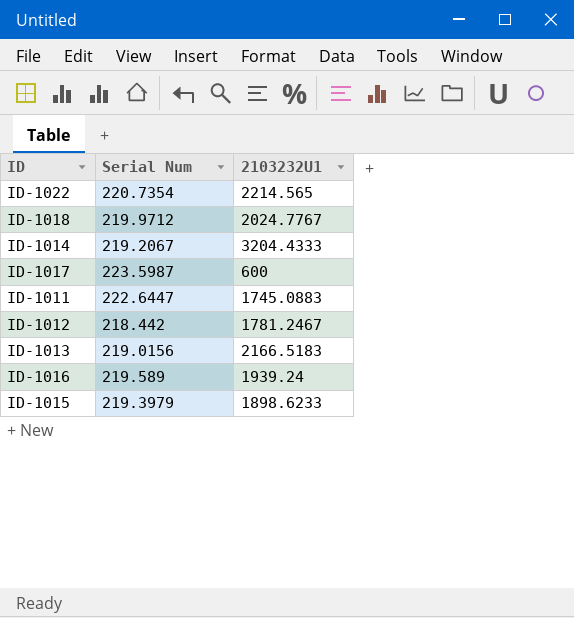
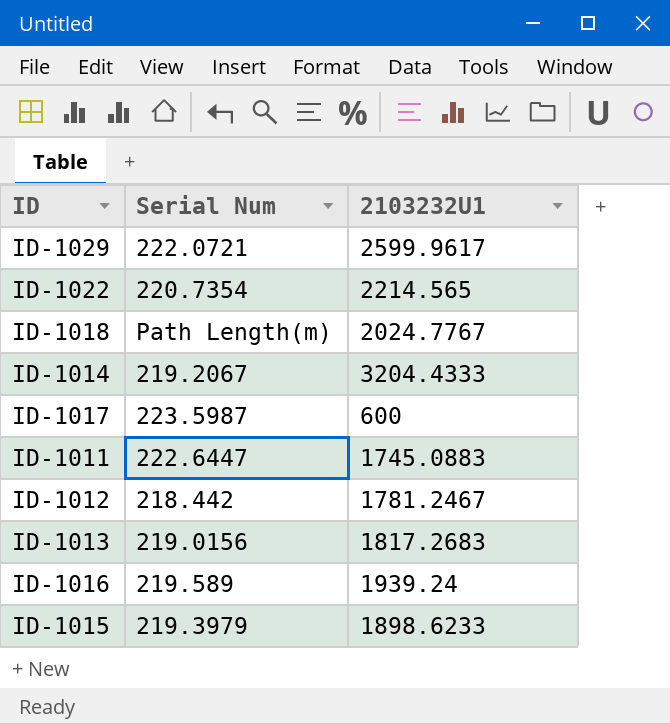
row ID-1029: none -> 222.0721 | 2599.9617
ID-1018 | Serial Num: 219.9712 -> Path Length(m)
ID-1013 | 2103232U1: 2166.5183 -> 1817.2683

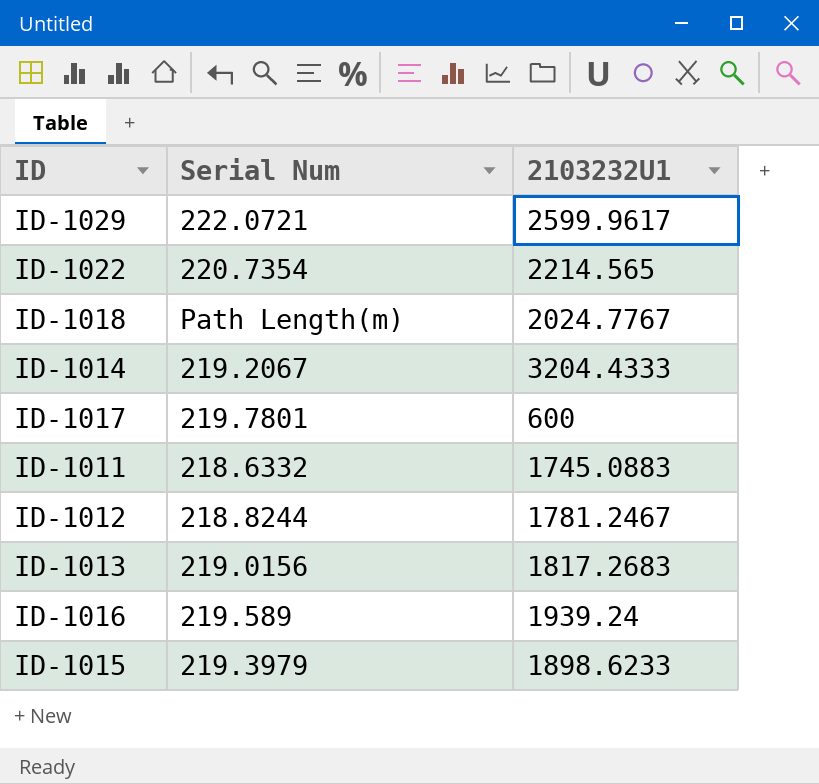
ID-1017 | Serial Num: 223.5987 -> 219.7801
ID-1011 | Serial Num: 222.6447 -> 218.6332
ID-1012 | Serial Num: 218.442 -> 218.8244

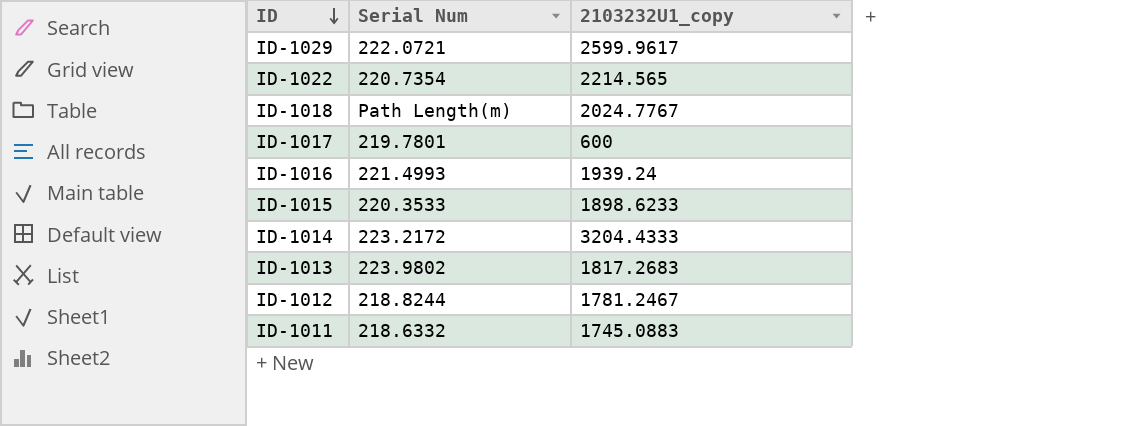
row order: none -> ID descending
column name: 2103232U1 -> 2103232U1_copy
ID-1016 | Serial Num: 219.589 -> 221.4993
ID-1015 | Serial Num: 219.3979 -> 220.3533
ID-1014 | Serial Num: 219.2067 -> 223.2172
ID-1013 | Serial Num: 219.0156 -> 223.9802

